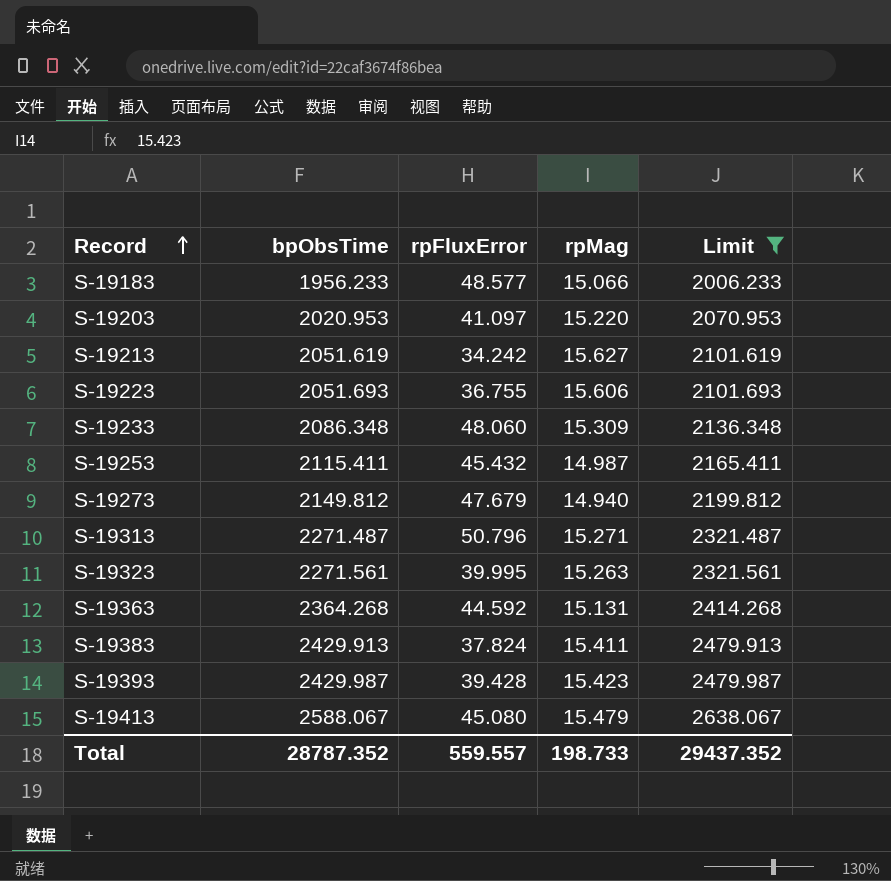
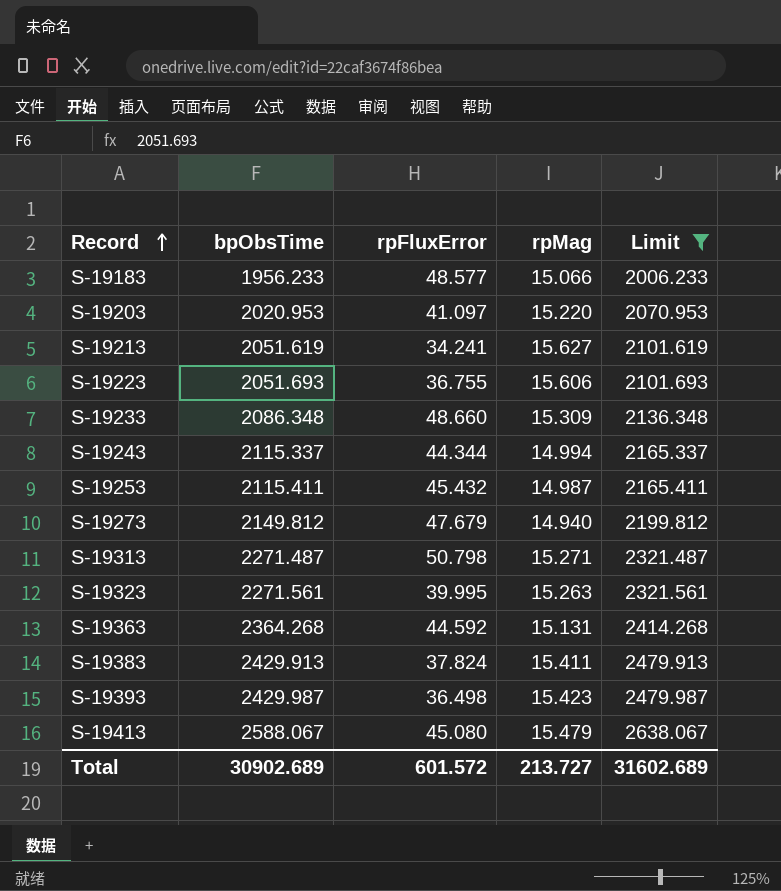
S-19213 | rpFluxError: 34.242 -> 34.241
S-19233 | rpFluxError: 48.060 -> 48.660
row S-19243: none -> 2115.337 | 44.344 | 14.994 | 2165.337
S-19313 | rpFluxError: 50.796 -> 50.798
S-19393 | rpFluxError: 39.428 -> 36.498
Total | bpObsTime: 28787.352 -> 30902.689
Total | rpFluxError: 559.557 -> 601.572
Total | rpMag: 198.733 -> 213.727
Total | Limit: 29437.352 -> 31602.689

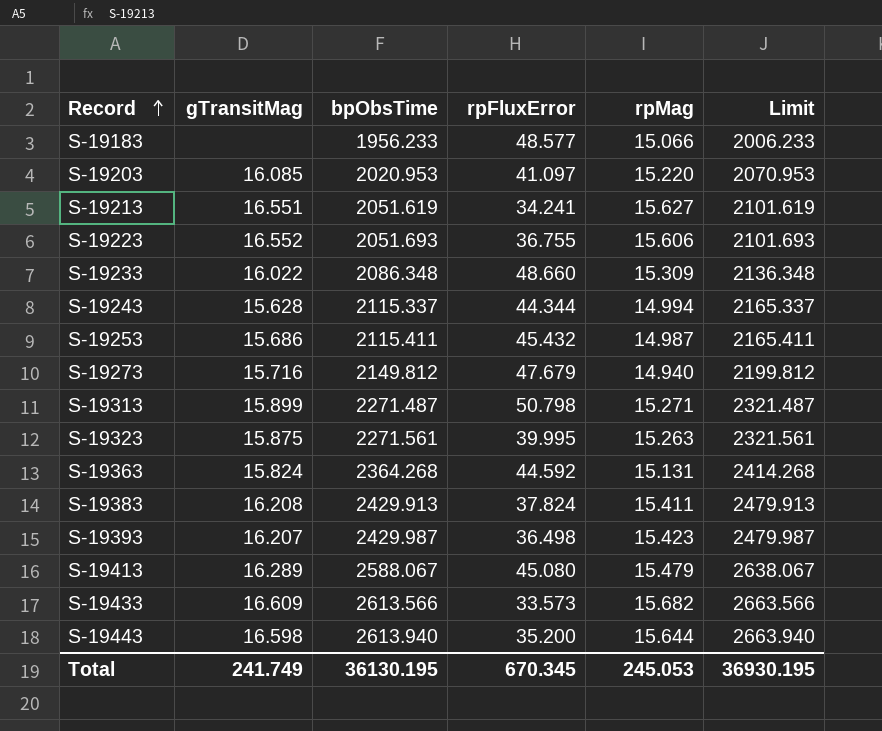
filter: Limit <= 2638.067 -> none
column gTransitMag | position: none -> 2
Total | bpObsTime: 30902.689 -> 36130.195
Total | rpFluxError: 601.572 -> 670.345
Total | rpMag: 213.727 -> 245.053
Total | Limit: 31602.689 -> 36930.195

